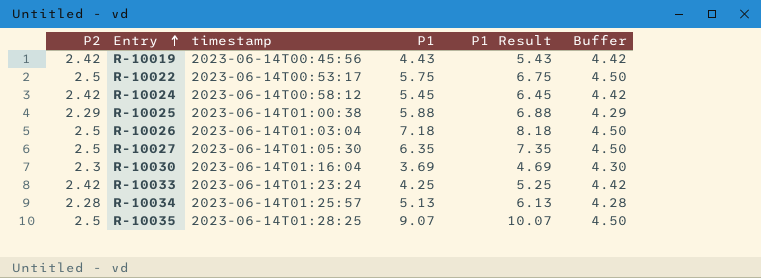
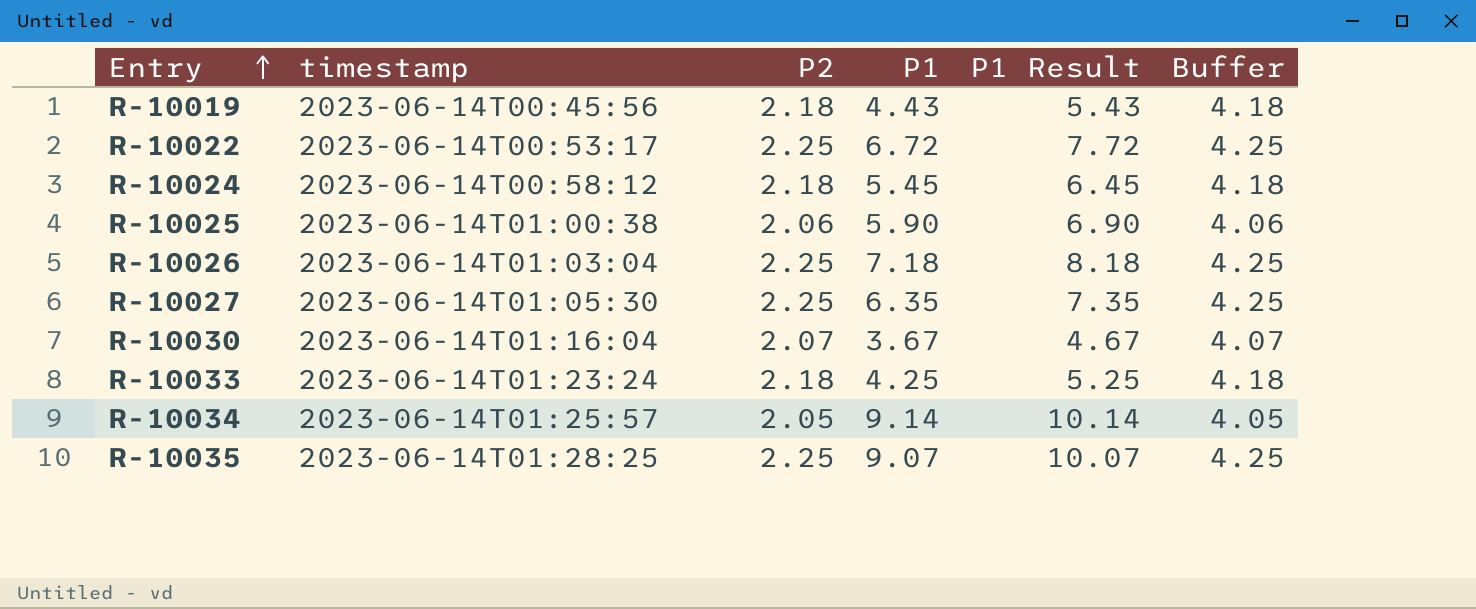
column P2 | position: 1 -> 3
R-10019 | P2: 2.42 -> 2.18
R-10019 | Buffer: 4.42 -> 4.18
R-10022 | P2: 2.5 -> 2.25
R-10022 | P1: 5.75 -> 6.72
R-10022 | P1 Result: 6.75 -> 7.72
R-10022 | Buffer: 4.50 -> 4.25
R-10024 | P2: 2.42 -> 2.18
R-10024 | Buffer: 4.42 -> 4.18
R-10025 | P2: 2.29 -> 2.06
R-10025 | P1: 5.88 -> 5.90
R-10025 | P1 Result: 6.88 -> 6.90
R-10025 | Buffer: 4.29 -> 4.06
R-10026 | P2: 2.5 -> 2.25
R-10026 | Buffer: 4.50 -> 4.25
R-10027 | P2: 2.5 -> 2.25
R-10027 | Buffer: 4.50 -> 4.25
R-10030 | P2: 2.3 -> 2.07
R-10030 | P1: 3.69 -> 3.67
R-10030 | P1 Result: 4.69 -> 4.67
R-10030 | Buffer: 4.30 -> 4.07
R-10033 | P2: 2.42 -> 2.18
R-10033 | Buffer: 4.42 -> 4.18
R-10034 | P2: 2.28 -> 2.05
R-10034 | P1: 5.13 -> 9.14
R-10034 | P1 Result: 6.13 -> 10.14
R-10034 | Buffer: 4.28 -> 4.05
R-10035 | P2: 2.5 -> 2.25
R-10035 | Buffer: 4.50 -> 4.25

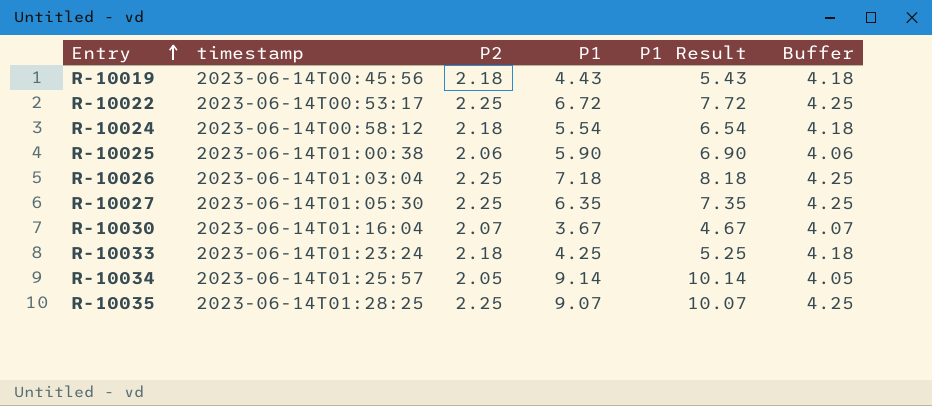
R-10024 | P1: 5.45 -> 5.54
R-10024 | P1 Result: 6.45 -> 6.54

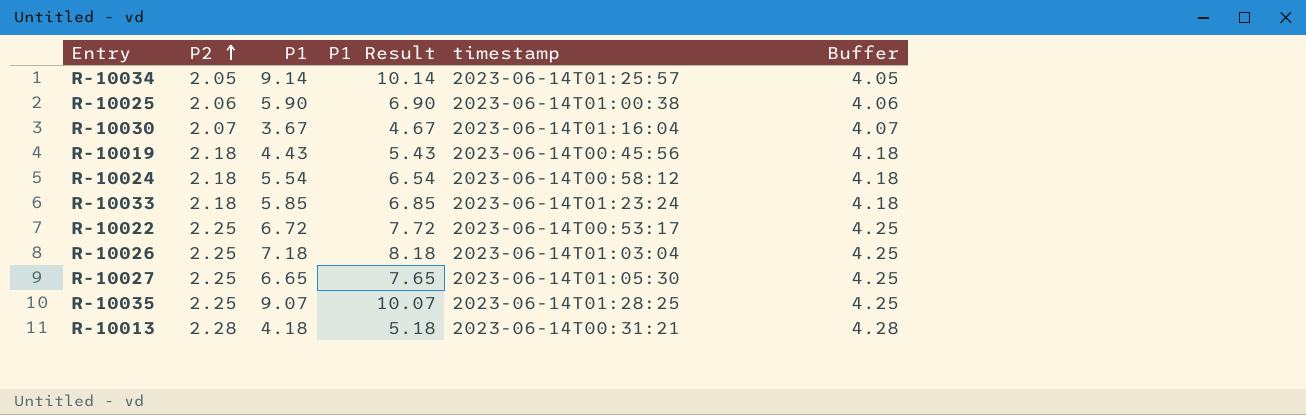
row order: Entry ascending -> P2 ascending
column timestamp | position: 2 -> 5
R-10033 | P1: 4.25 -> 5.85
R-10033 | P1 Result: 5.25 -> 6.85
R-10027 | P1: 6.35 -> 6.65
R-10027 | P1 Result: 7.35 -> 7.65
row R-10013: none -> 2.28 | 4.18 | 5.18 | 2023-06-14T00:31:21 | 4.28

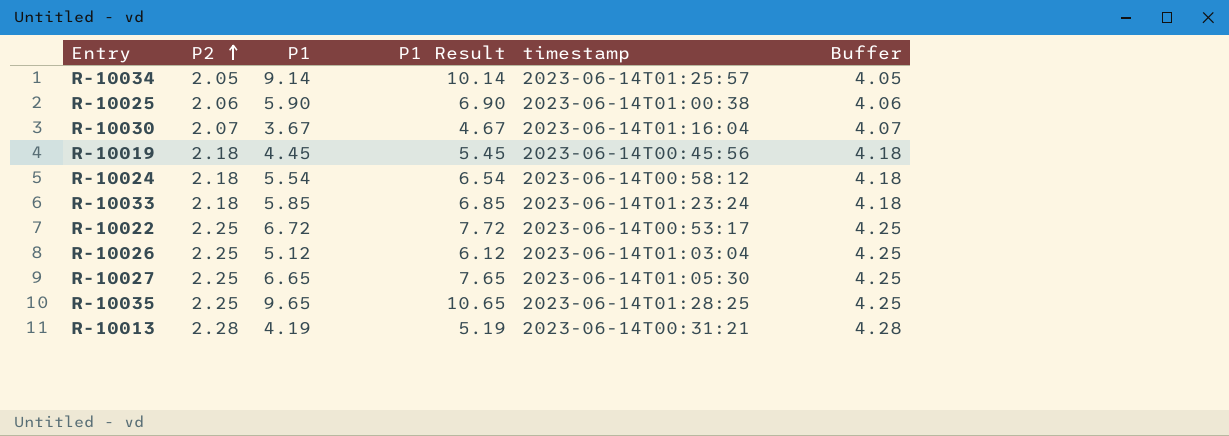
R-10019 | P1: 4.43 -> 4.45
R-10019 | P1 Result: 5.43 -> 5.45
R-10026 | P1: 7.18 -> 5.12
R-10026 | P1 Result: 8.18 -> 6.12
R-10035 | P1: 9.07 -> 9.65
R-10035 | P1 Result: 10.07 -> 10.65
R-10013 | P1: 4.18 -> 4.19
R-10013 | P1 Result: 5.18 -> 5.19

